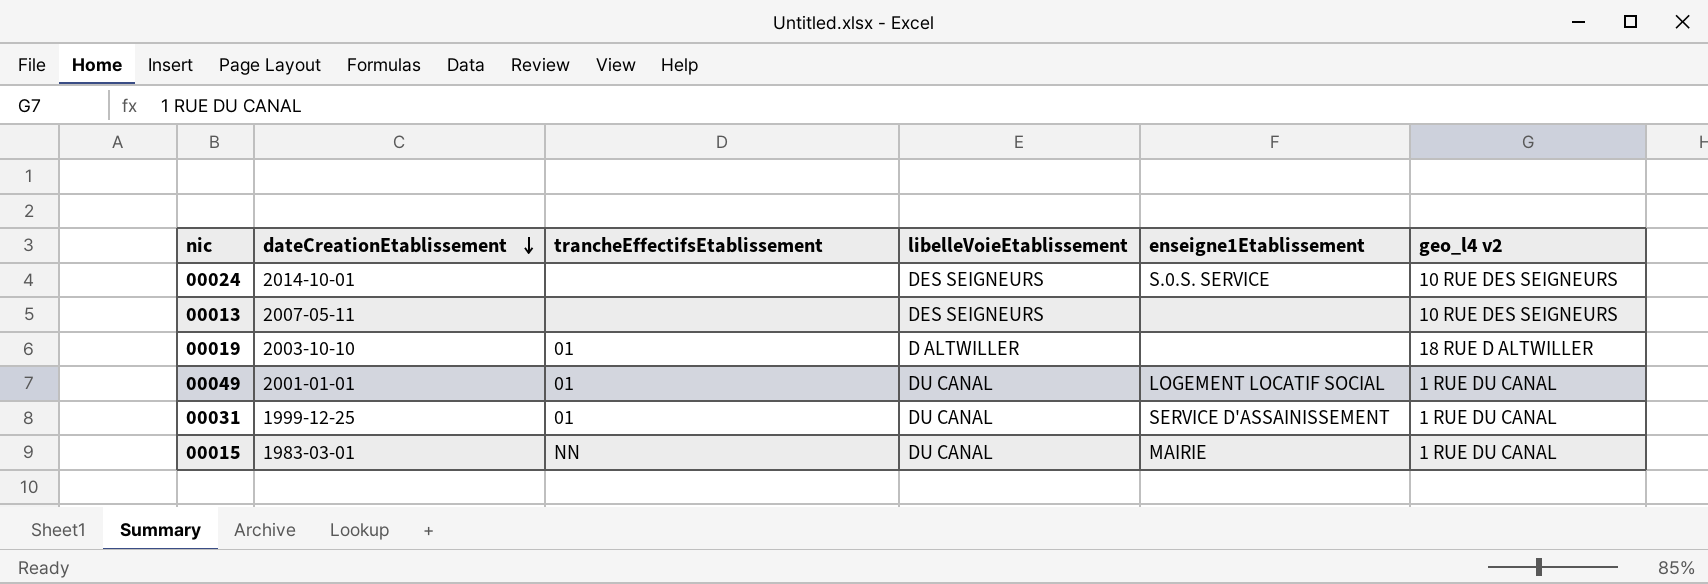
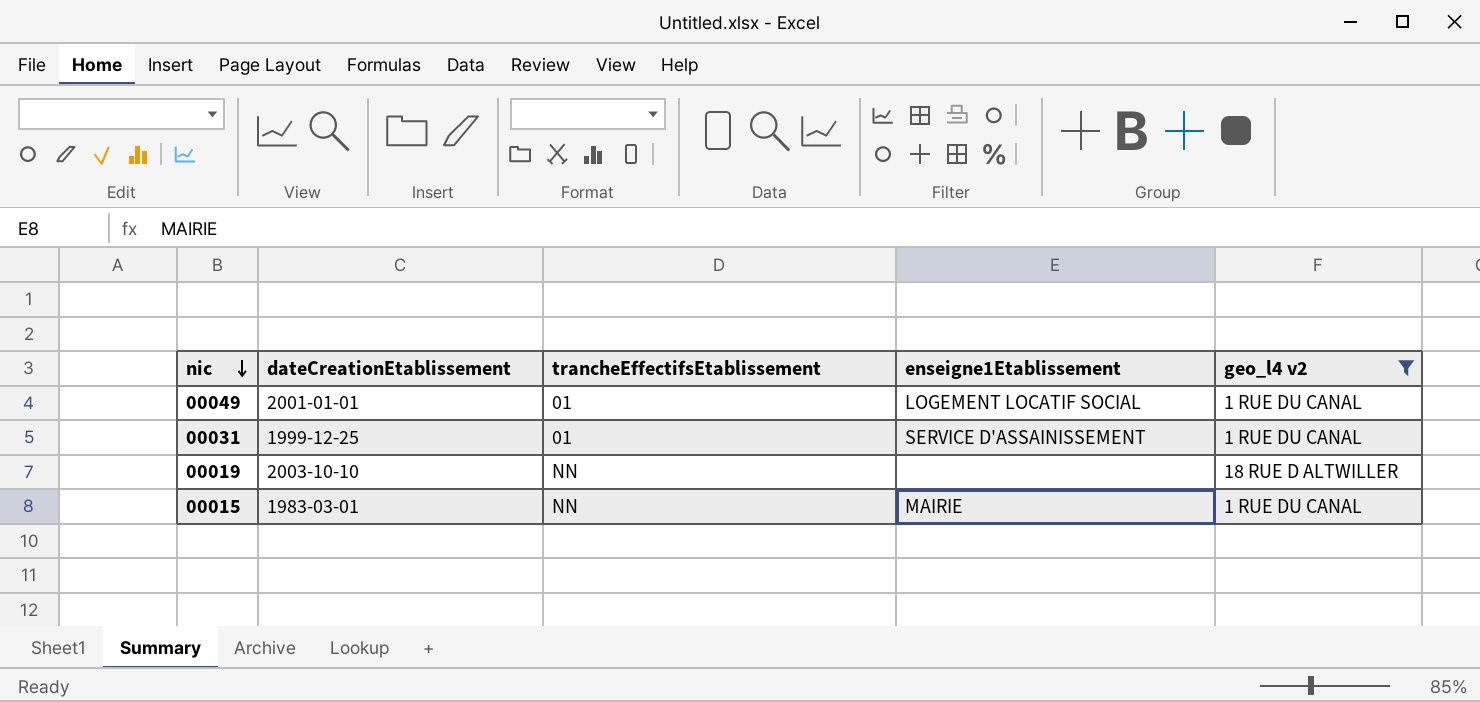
filter: none -> geo_l4 v2 != 10 RUE DES SEIGNEURS
row order: dateCreationEtablissement descending -> nic descending
column libelleVoieEtablissement | position: 4 -> none
00019 | trancheEffectifsEtablissement: 01 -> NN

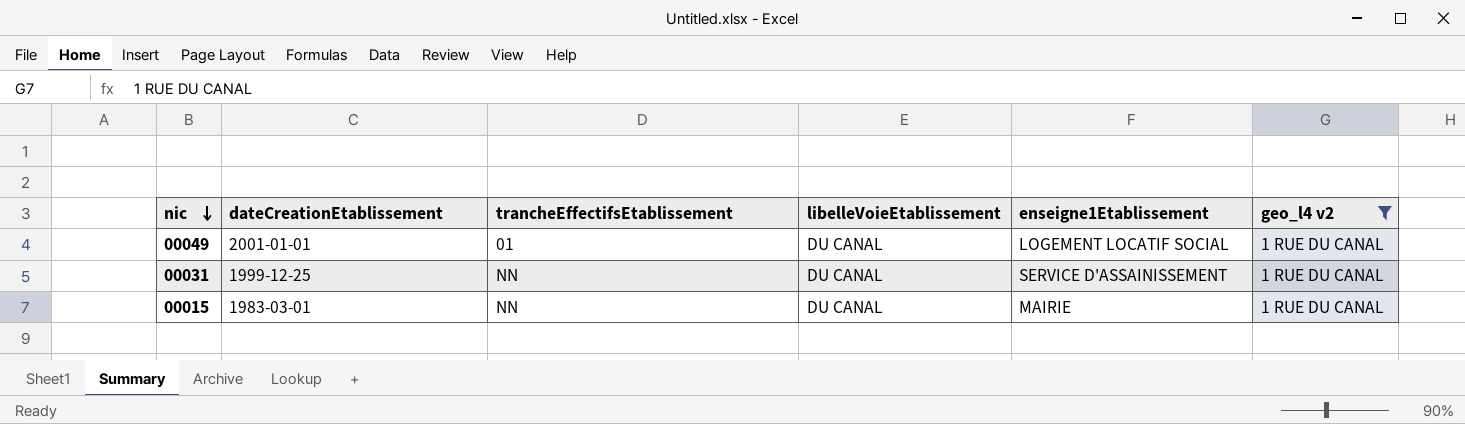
column libelleVoieEtablissement | position: none -> 4
row 00019: 2003-10-10 | NN | none | 18 RUE D ALTWILLER -> none
00031 | trancheEffectifsEtablissement: 01 -> NN

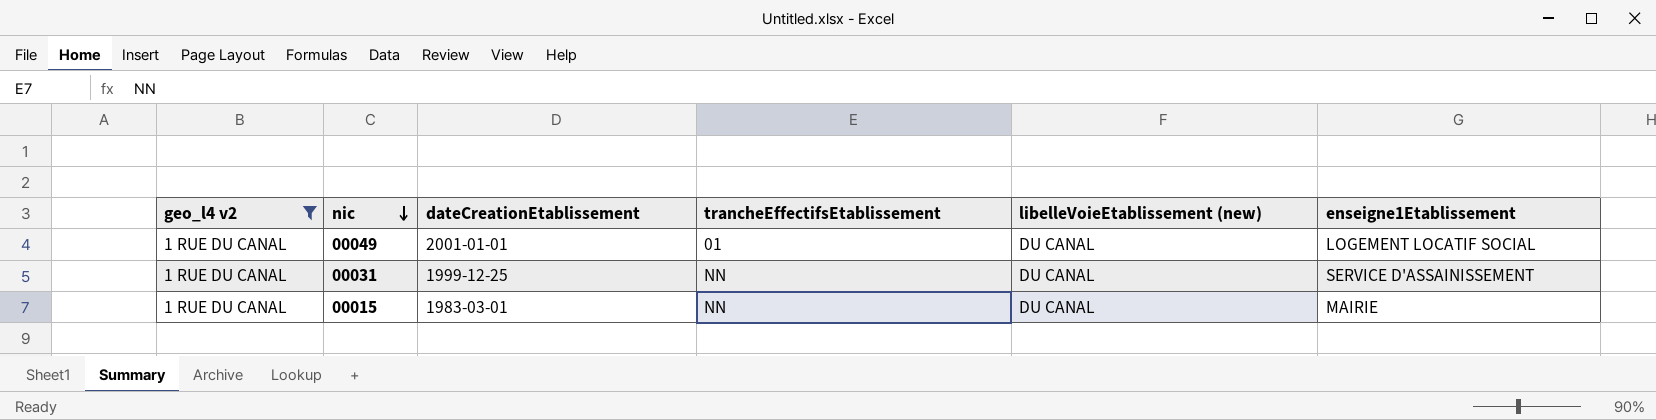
column geo_l4 v2 | position: 6 -> 1
column name: libelleVoieEtablissement -> libelleVoieEtablissement (new)

